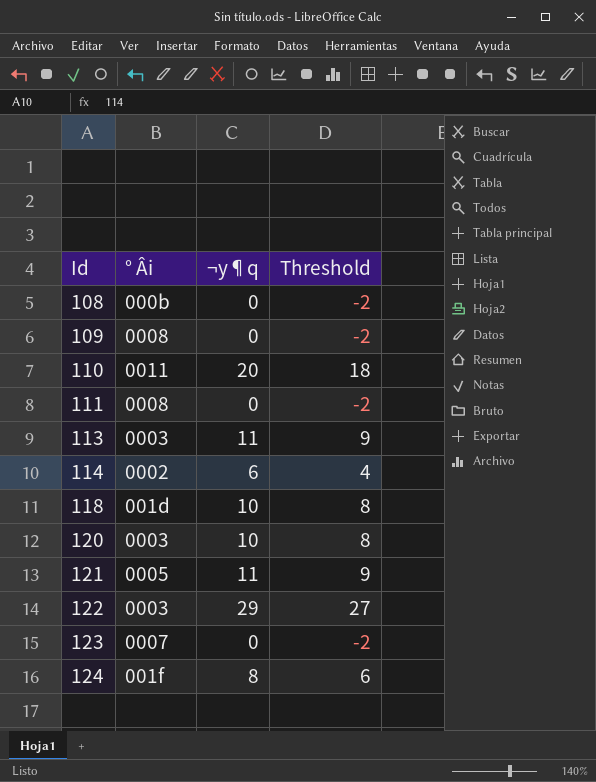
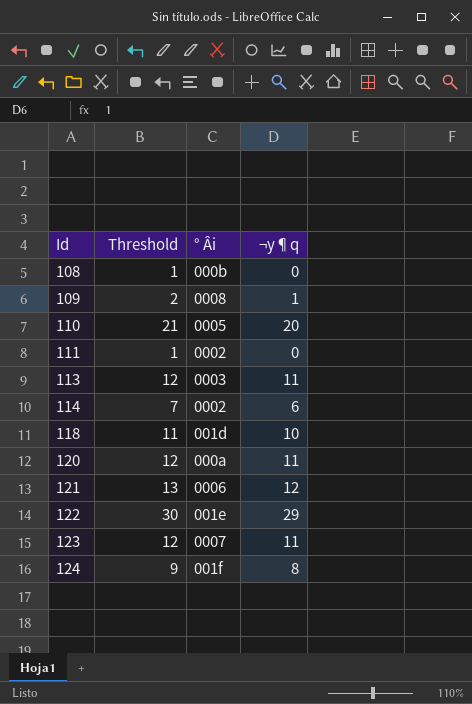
column Threshold | formula: [¬y¶q] - 2 -> [¬y¶q] + 1
column Threshold | position: 4 -> 2
109 | ¬y¶q: 0 -> 1
110 | ° Âi: 0011 -> 0005
111 | ° Âi: 0008 -> 0002
120 | ° Âi: 0003 -> 000a
120 | ¬y¶q: 10 -> 11
121 | ° Âi: 0005 -> 0006
121 | ¬y¶q: 11 -> 12
122 | ° Âi: 0003 -> 001e
123 | ¬y¶q: 0 -> 11

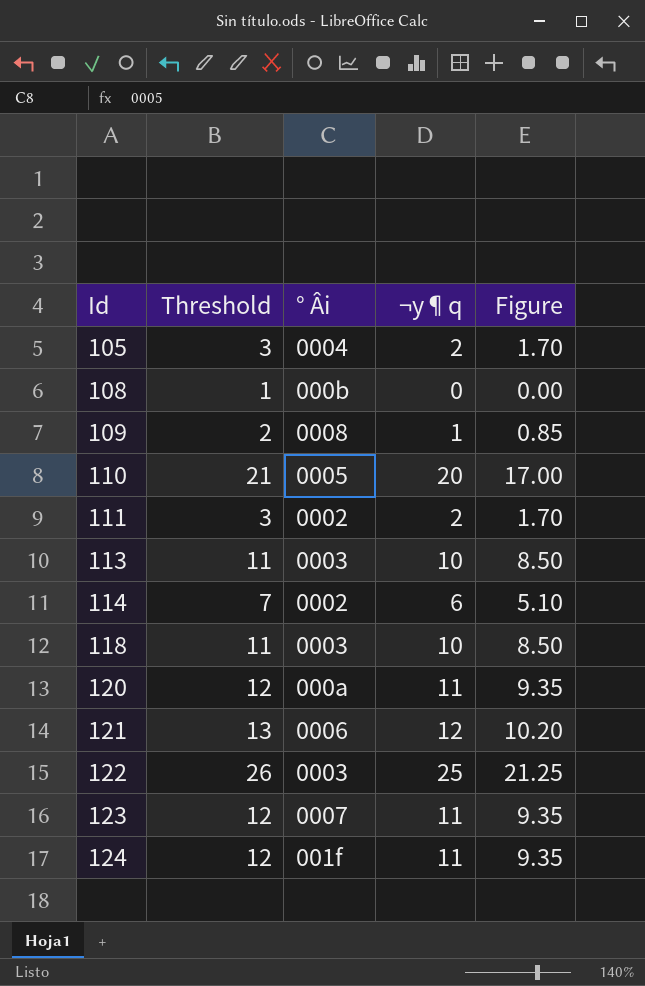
column Figure | formula: none -> [¬y¶q] * 0.85
row 105: none -> 3 | 0004 | 2 | 1.70
111 | Threshold: 1 -> 3
111 | ¬y¶q: 0 -> 2
113 | Threshold: 12 -> 11
113 | ¬y¶q: 11 -> 10
118 | ° Âi: 001d -> 0003
122 | Threshold: 30 -> 26
122 | ° Âi: 001e -> 0003
122 | ¬y¶q: 29 -> 25
124 | Threshold: 9 -> 12
124 | ¬y¶q: 8 -> 11

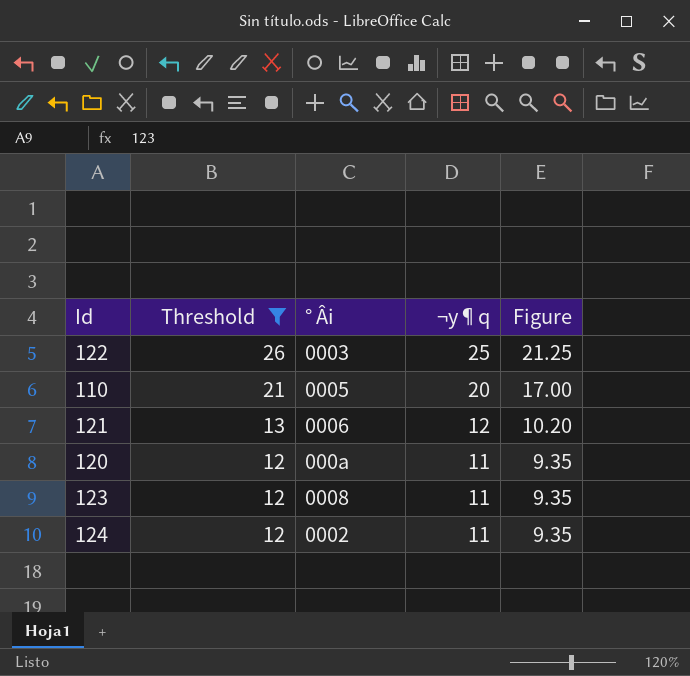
filter: none -> Threshold >= 12
row order: Id ascending -> Threshold descending
123 | ° Âi: 0007 -> 0008
124 | ° Âi: 001f -> 0002

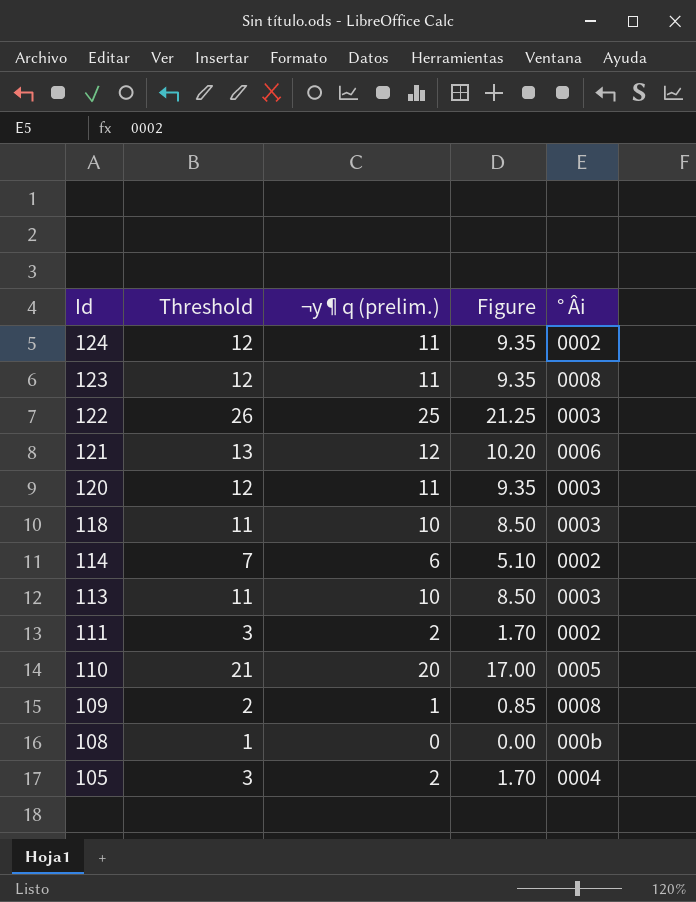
filter: Threshold >= 12 -> none
row order: Threshold descending -> Id descending
column name: ¬y¶q -> ¬y¶q (prelim.)
column ° Âi | position: 3 -> 5
120 | ° Âi: 000a -> 0003

